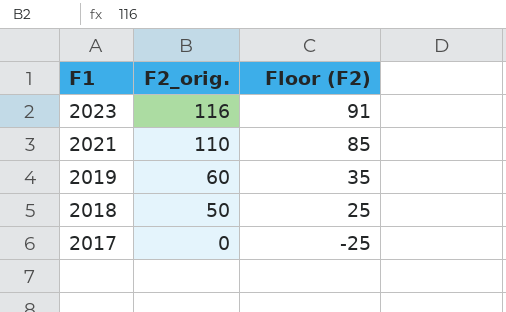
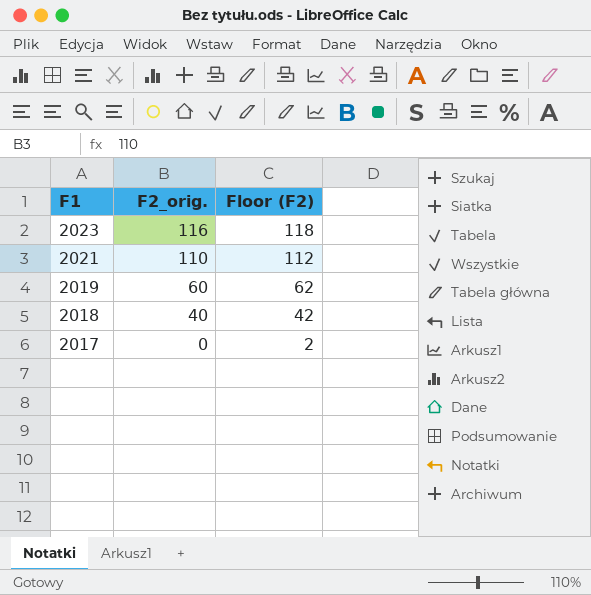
column Floor (F2) | formula: [F2_orig.] - 25 -> [F2_orig.] + 2
2018 | F2_orig.: 50 -> 40

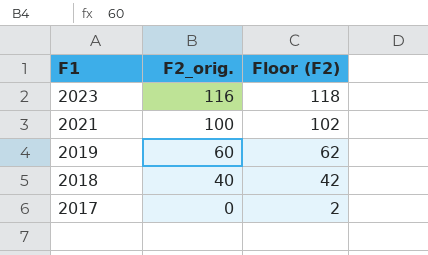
2021 | F2_orig.: 110 -> 100
2021 | Floor (F2): 112 -> 102

